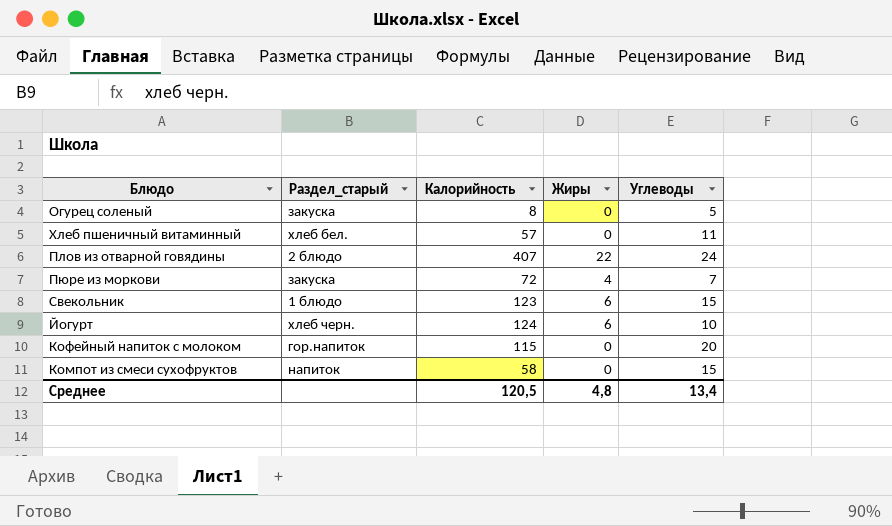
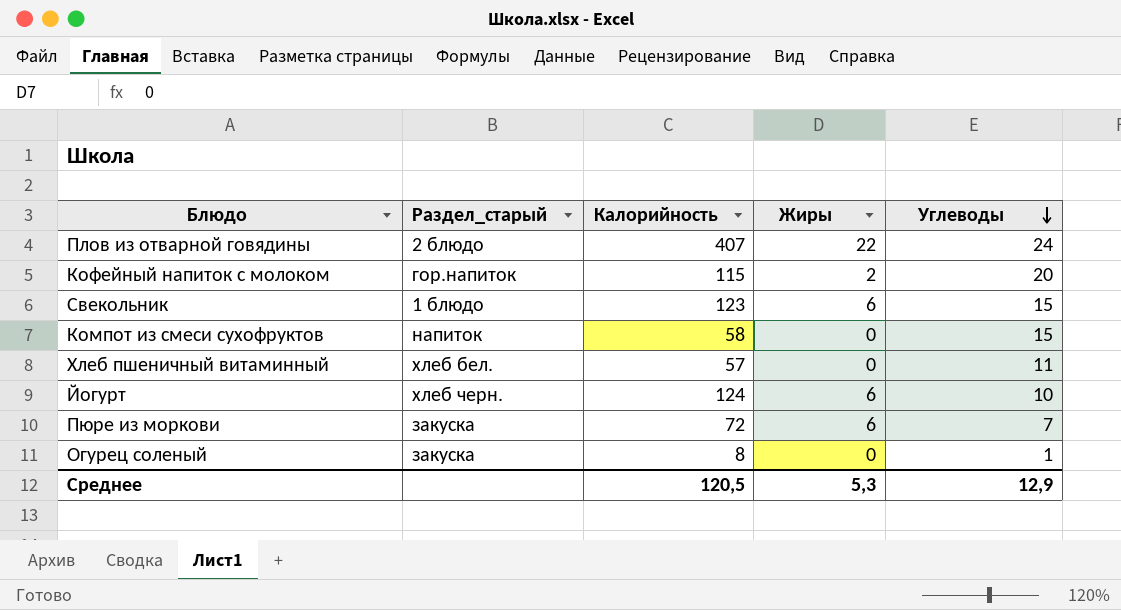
row order: none -> Углеводы descending
Кофейный напиток с молоком | Жиры: 0 -> 2
Пюре из моркови | Жиры: 4 -> 6
Огурец соленый | Углеводы: 5 -> 1
Среднее | Жиры: 4,8 -> 5,3
Среднее | Углеводы: 13,4 -> 12,9

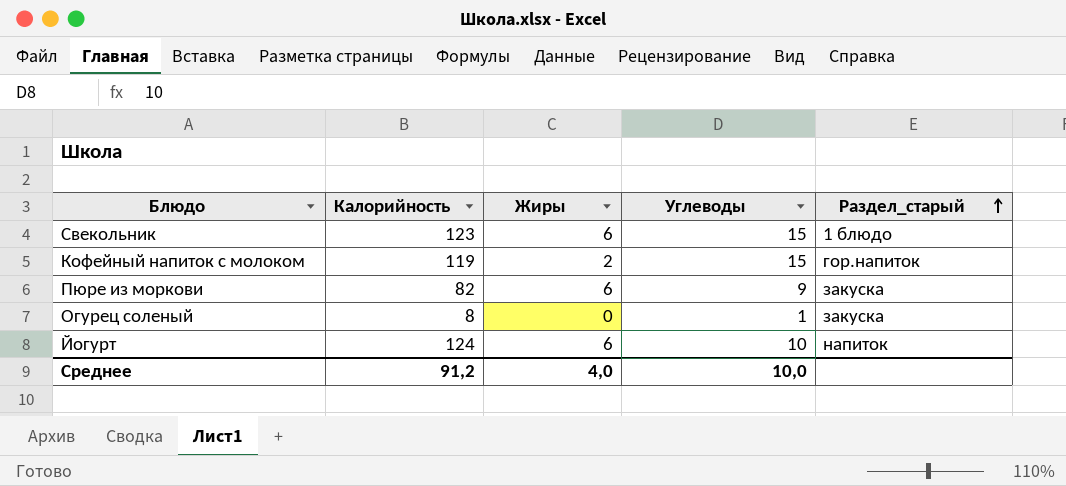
row order: Углеводы descending -> Раздел_старый ascending
column Раздел_старый | position: 2 -> 5
row Плов из отварной говядины: 2 блюдо | 407 | 22 | 24 -> none
row Компот из смеси сухофруктов: напиток | 58 | 0 | 15 -> none
row Хлеб пшеничный витаминный: хлеб бел. | 57 | 0 | 11 -> none
Кофейный напиток с молоком | Калорийность: 115 -> 119
Кофейный напиток с молоком | Углеводы: 20 -> 15
Пюре из моркови | Калорийность: 72 -> 82
Пюре из моркови | Углеводы: 7 -> 9
Йогурт | Раздел_старый: хлеб черн. -> напиток
Среднее | Калорийность: 120,5 -> 91,2
Среднее | Жиры: 5,3 -> 4,0
Среднее | Углеводы: 12,9 -> 10,0

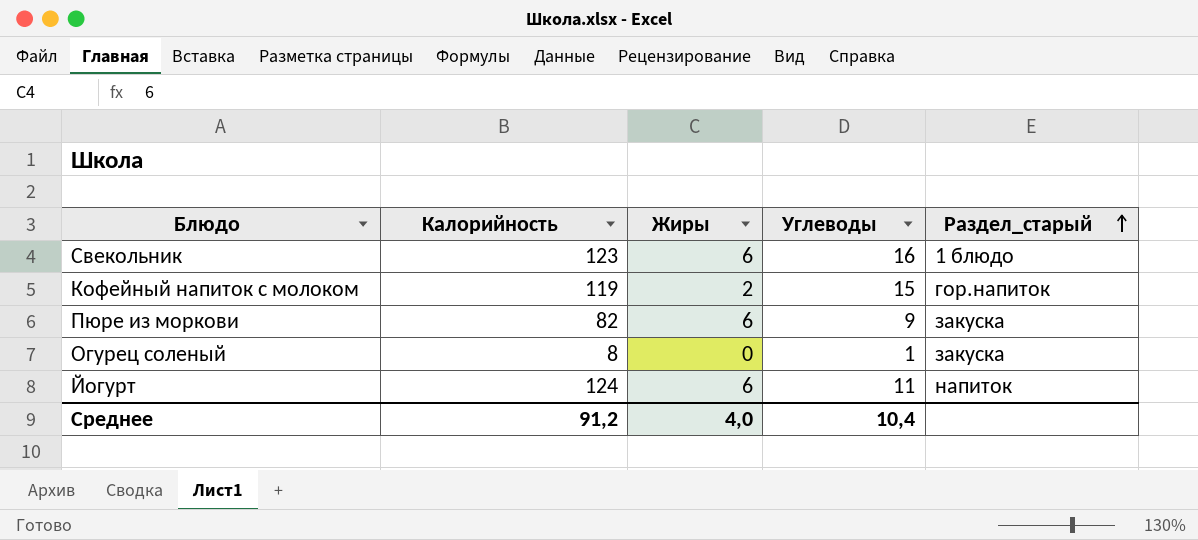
Свекольник | Углеводы: 15 -> 16
Йогурт | Углеводы: 10 -> 11
Среднее | Углеводы: 10,0 -> 10,4

